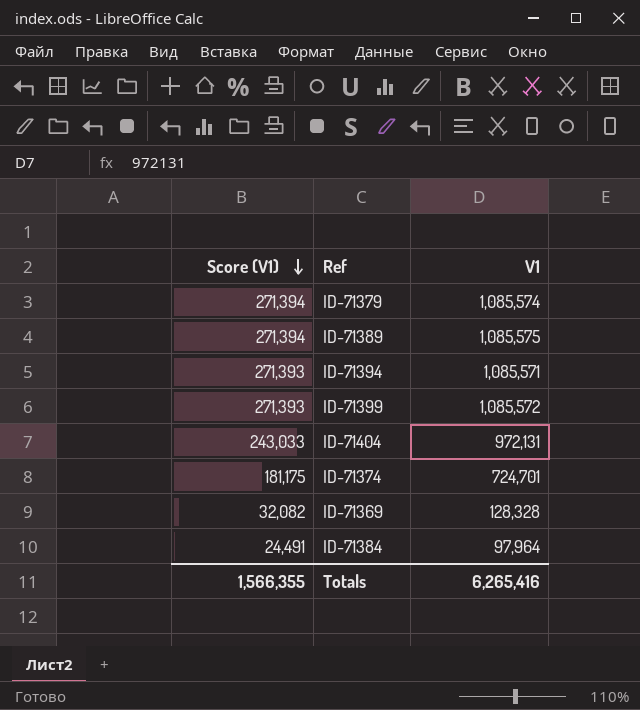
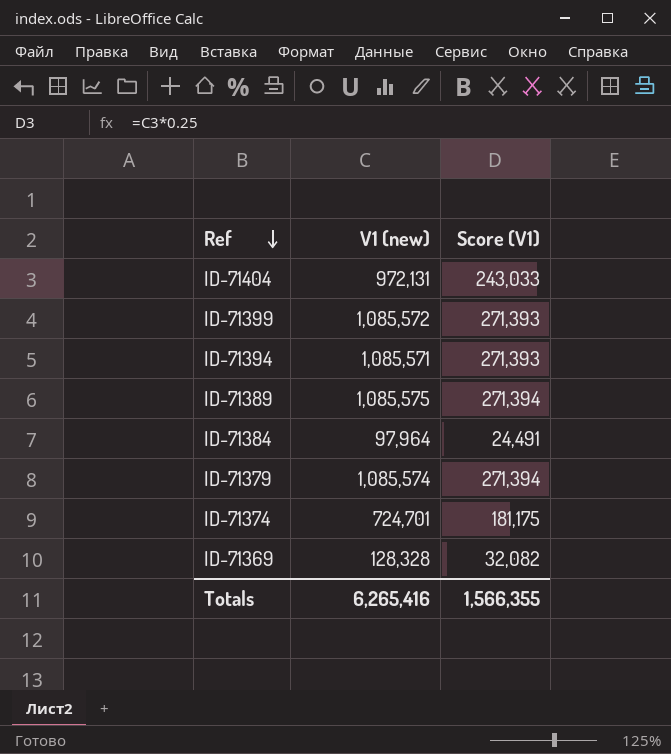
row order: Score (V1) descending -> Ref descending
column name: V1 -> V1 (new)
column Score (V1) | position: 1 -> 3

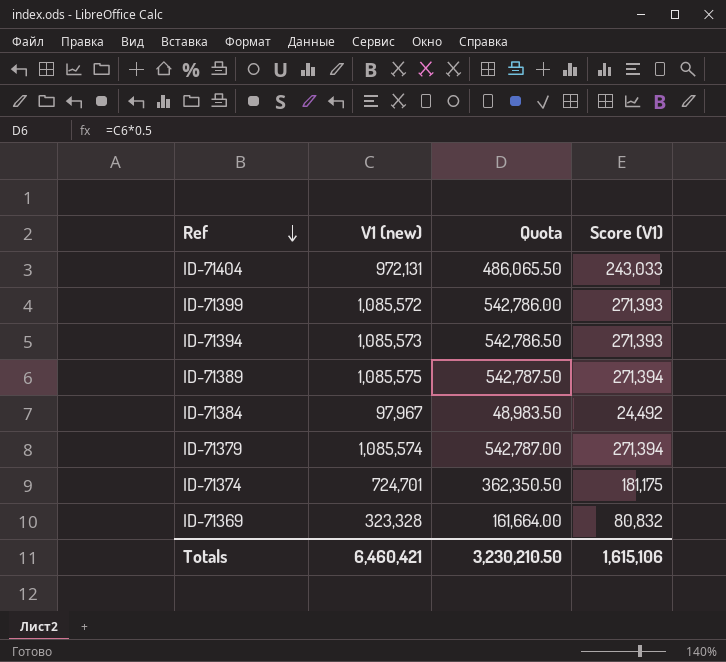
column Quota | formula: none -> [V1 (new)] * 0.5
ID-71394 | V1 (new): 1,085,571 -> 1,085,573
ID-71384 | V1 (new): 97,964 -> 97,967
ID-71384 | Score (V1): 24,491 -> 24,492
ID-71369 | V1 (new): 128,328 -> 323,328
ID-71369 | Score (V1): 32,082 -> 80,832
Totals | V1 (new): 6,265,416 -> 6,460,421
Totals | Score (V1): 1,566,355 -> 1,615,106

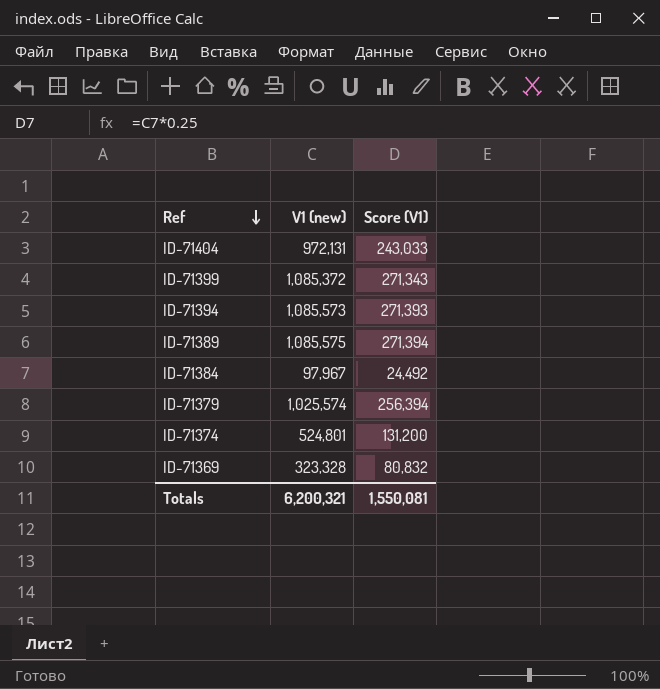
column Quota | formula: [V1 (new)] * 0.5 -> none
ID-71399 | V1 (new): 1,085,572 -> 1,085,372
ID-71399 | Score (V1): 271,393 -> 271,343
ID-71379 | V1 (new): 1,085,574 -> 1,025,574
ID-71379 | Score (V1): 271,394 -> 256,394
ID-71374 | V1 (new): 724,701 -> 524,801
ID-71374 | Score (V1): 181,175 -> 131,200
Totals | V1 (new): 6,460,421 -> 6,200,321
Totals | Score (V1): 1,615,106 -> 1,550,081

